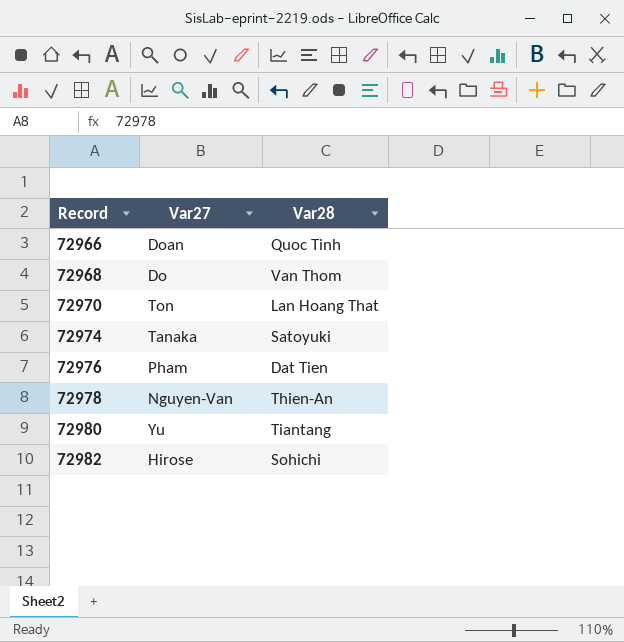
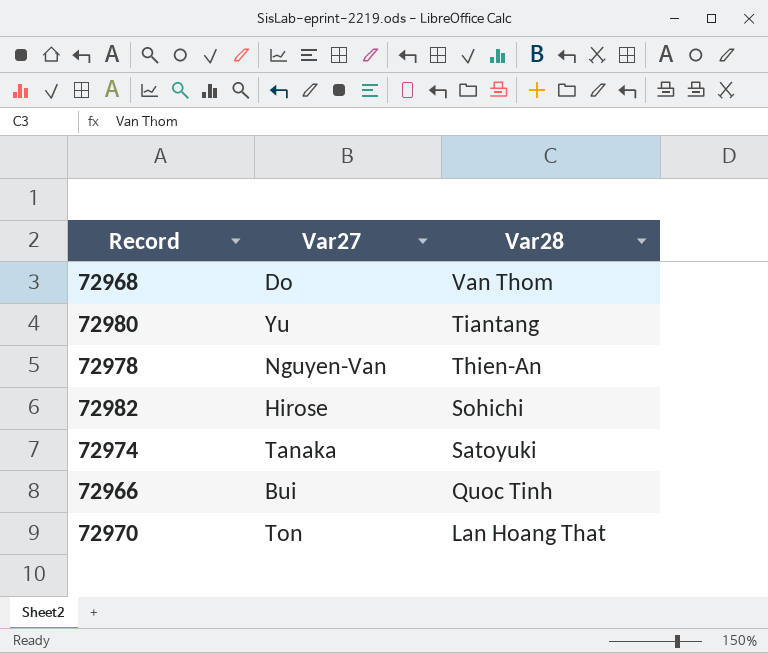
row order: Record ascending -> Var28 descending
row 72976: Pham | Dat Tien -> none
72966 | Var27: Doan -> Bui

